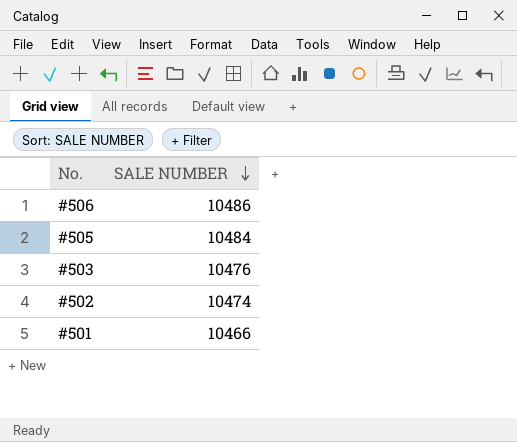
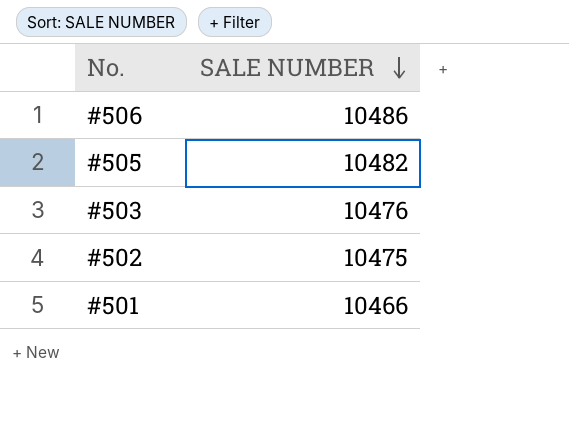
#505 | SALE NUMBER: 10484 -> 10482
#502 | SALE NUMBER: 10474 -> 10475

